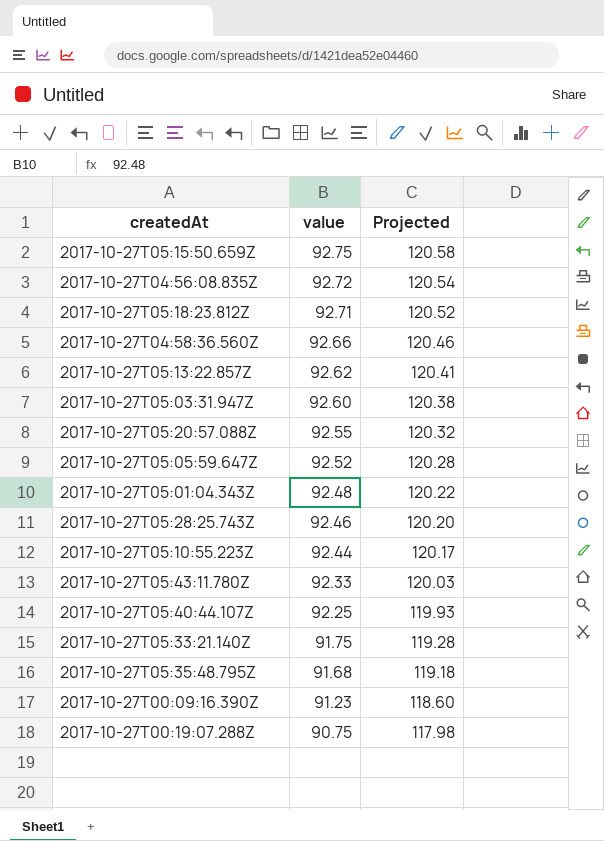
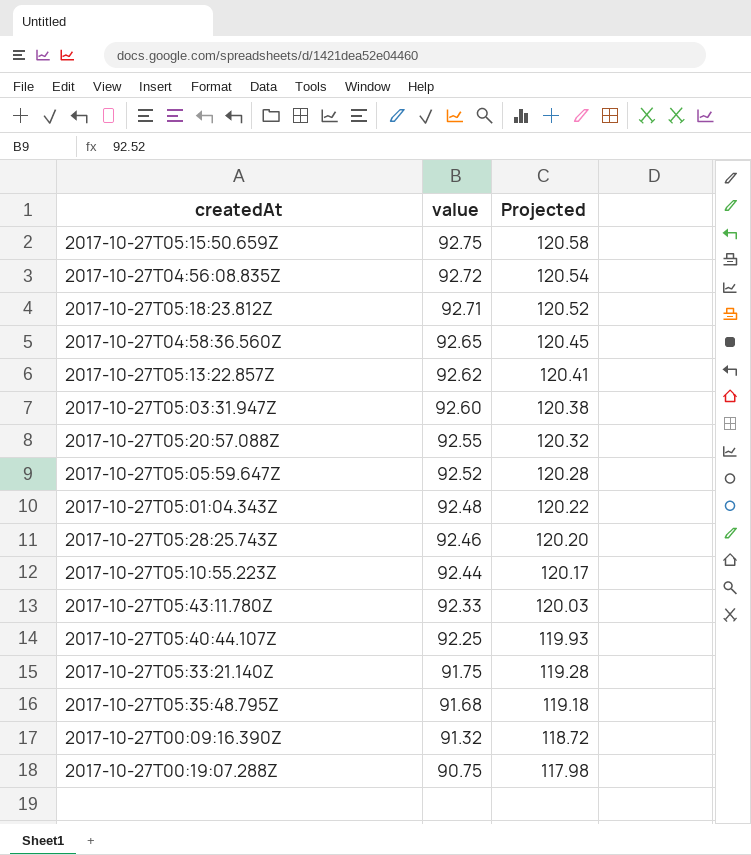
2017-10-27T04:58:36.560Z | value: 92.66 -> 92.65
2017-10-27T04:58:36.560Z | Projected: 120.46 -> 120.45
2017-10-27T00:09:16.390Z | value: 91.23 -> 91.32
2017-10-27T00:09:16.390Z | Projected: 118.60 -> 118.72

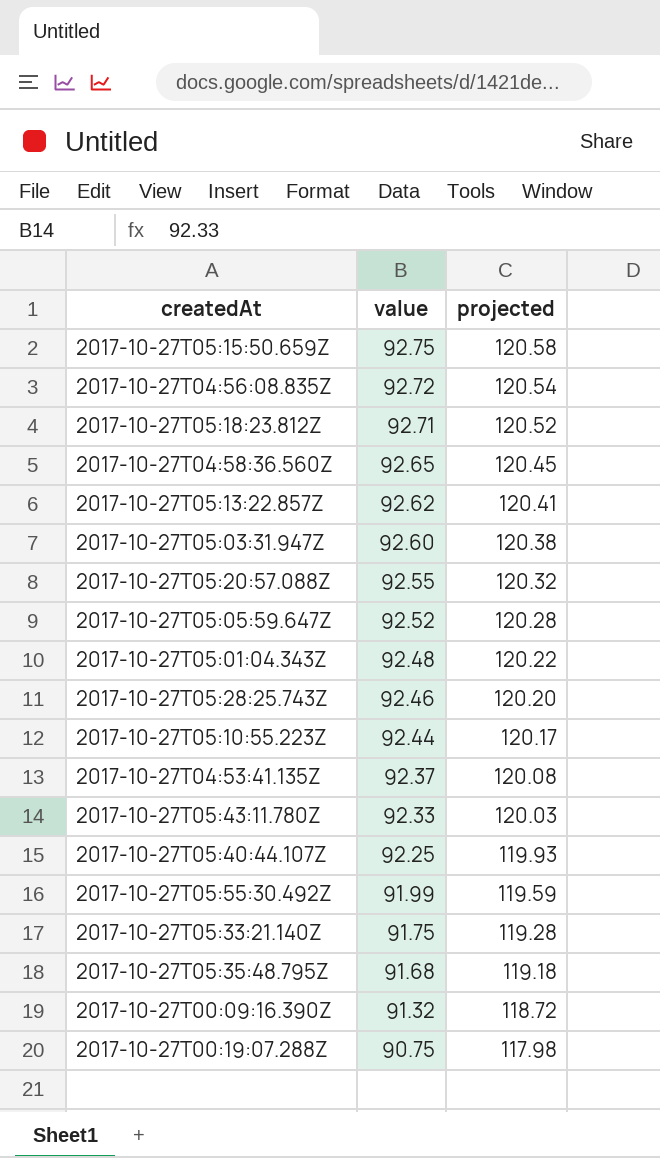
column name: Projected -> projected
row 2017-10-27T04:53:41.135Z: none -> 92.37 | 120.08
row 2017-10-27T05:55:30.492Z: none -> 91.99 | 119.59

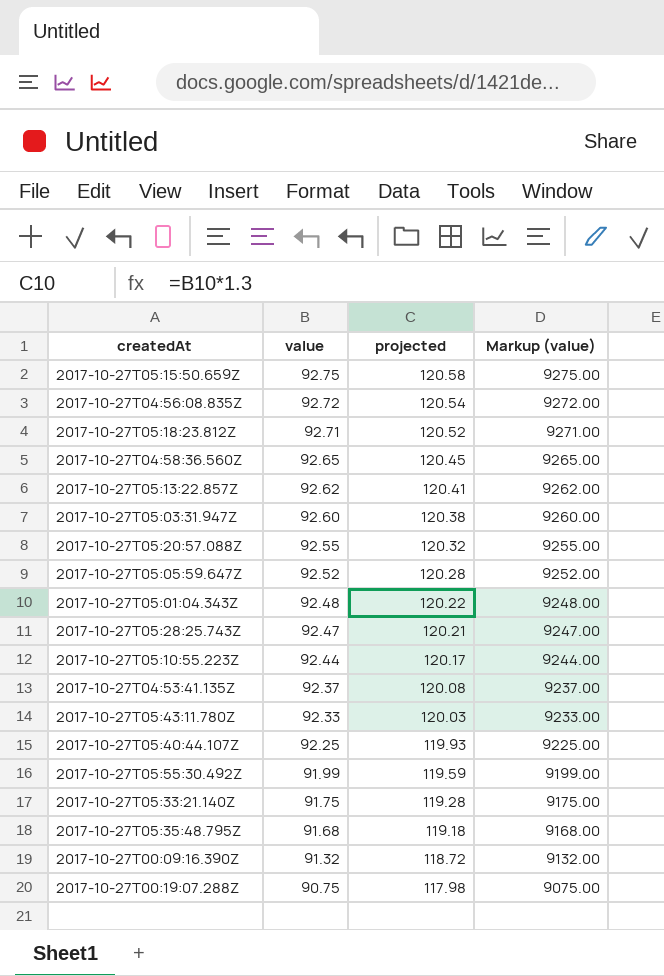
column Markup (value) | formula: none -> [value] * 100
2017-10-27T05:28:25.743Z | value: 92.46 -> 92.47
2017-10-27T05:28:25.743Z | projected: 120.20 -> 120.21

